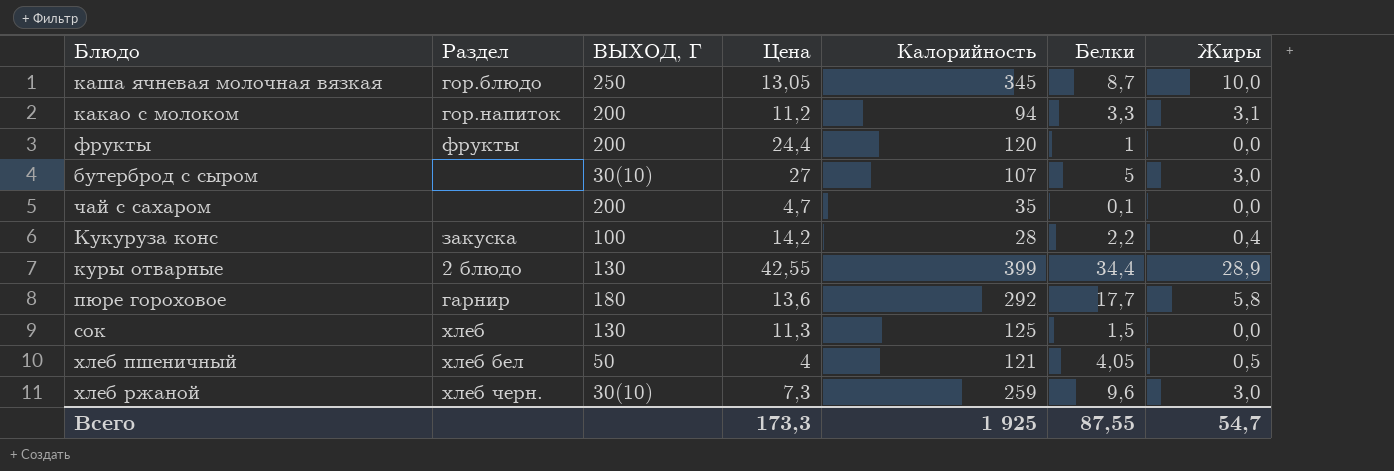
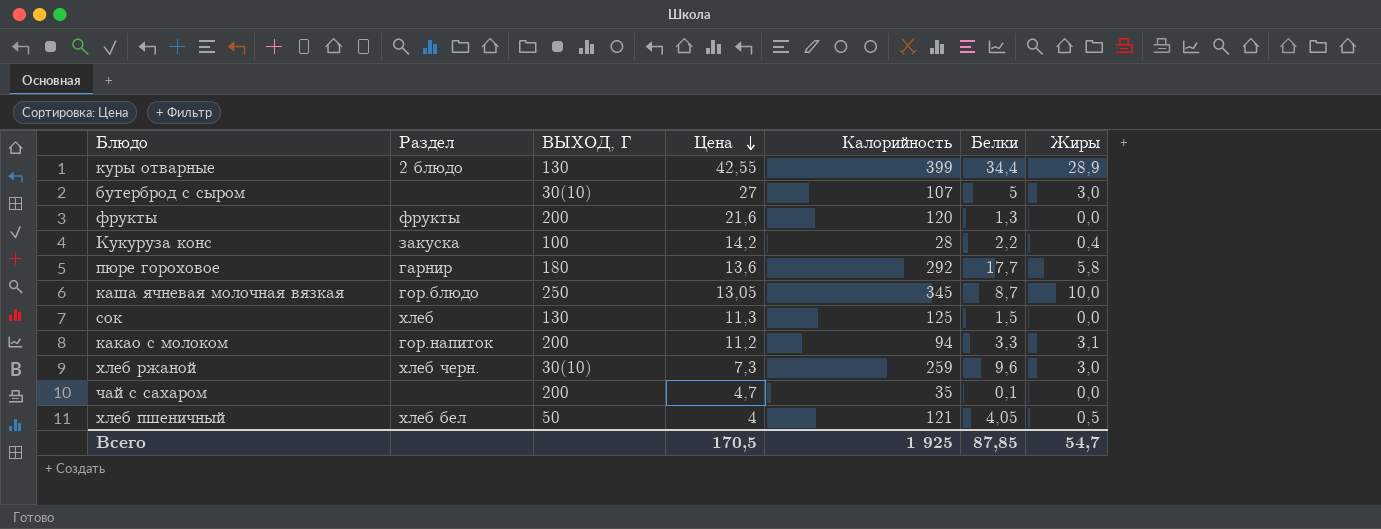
row order: none -> Цена descending
фрукты | Цена: 24,4 -> 21,6
фрукты | Белки: 1 -> 1,3
Всего | Цена: 173,3 -> 170,5
Всего | Белки: 87,55 -> 87,85

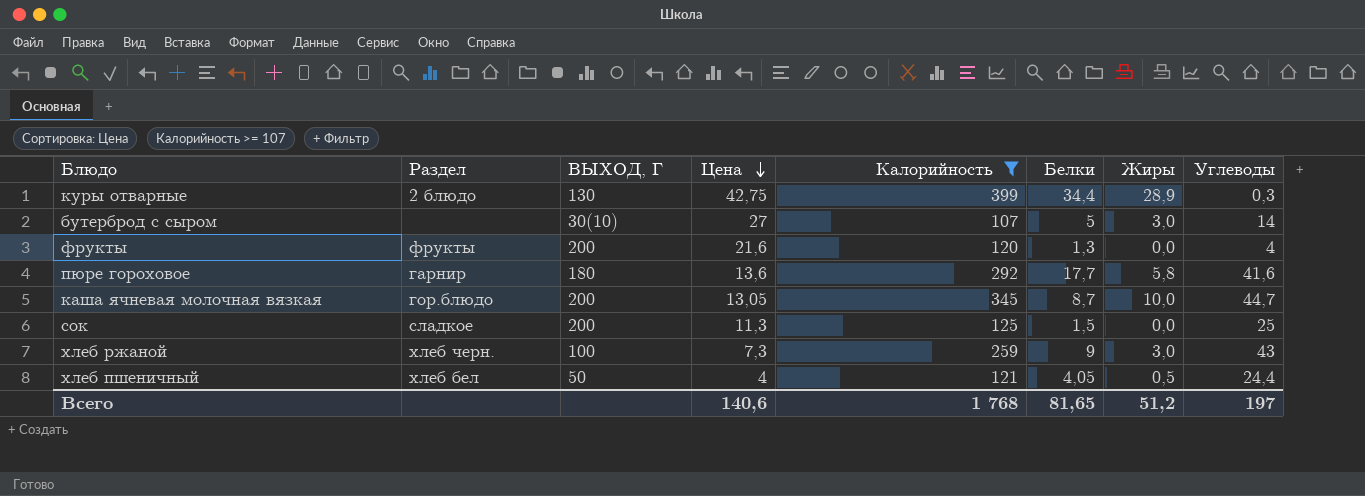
filter: none -> Калорийность >= 107
column Углеводы | position: none -> 8
куры отварные | Цена: 42,55 -> 42,75
каша ячневая молочная вязкая | ВЫХОД, Г: 250 -> 200
сок | Раздел: хлеб -> сладкое
сок | ВЫХОД, Г: 130 -> 200
хлеб ржаной | ВЫХОД, Г: 30(10) -> 100
хлеб ржаной | Белки: 9,6 -> 9
Всего | Цена: 170,5 -> 140,6
Всего | Калорийность: 1 925 -> 1 768
Всего | Белки: 87,85 -> 81,65
Всего | Жиры: 54,7 -> 51,2

